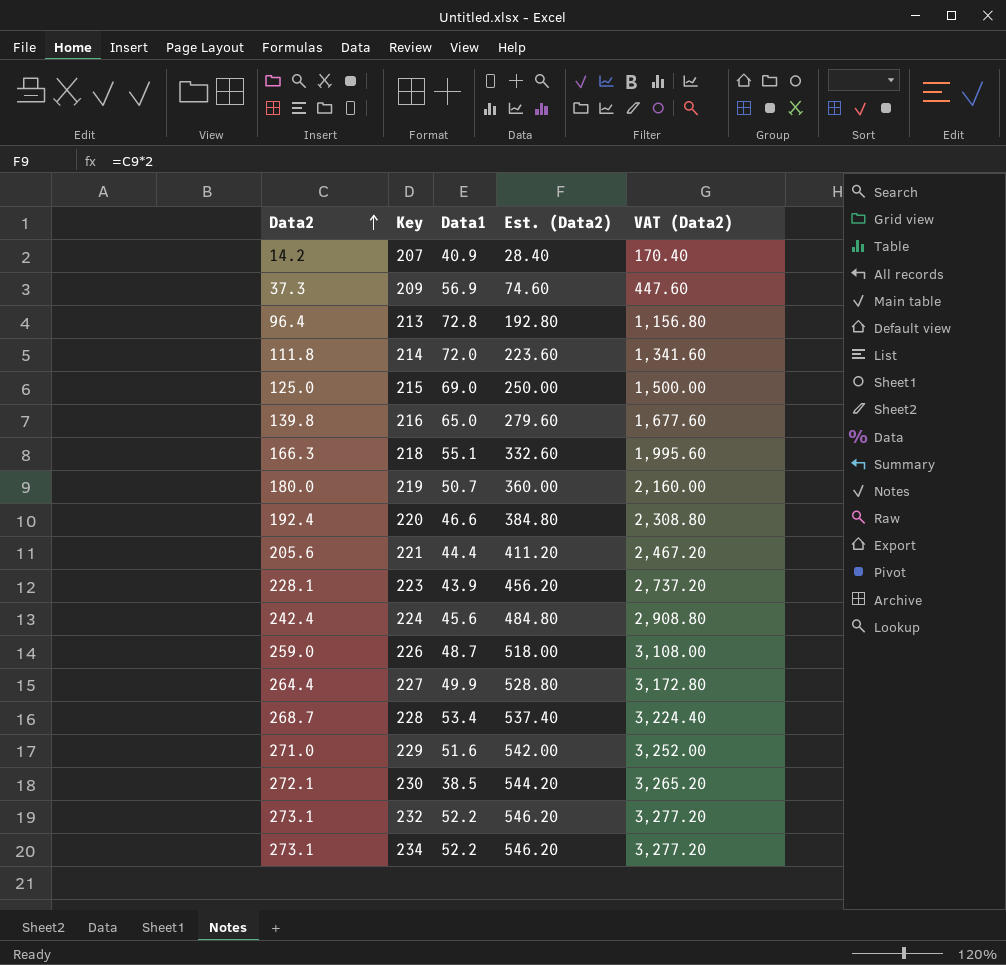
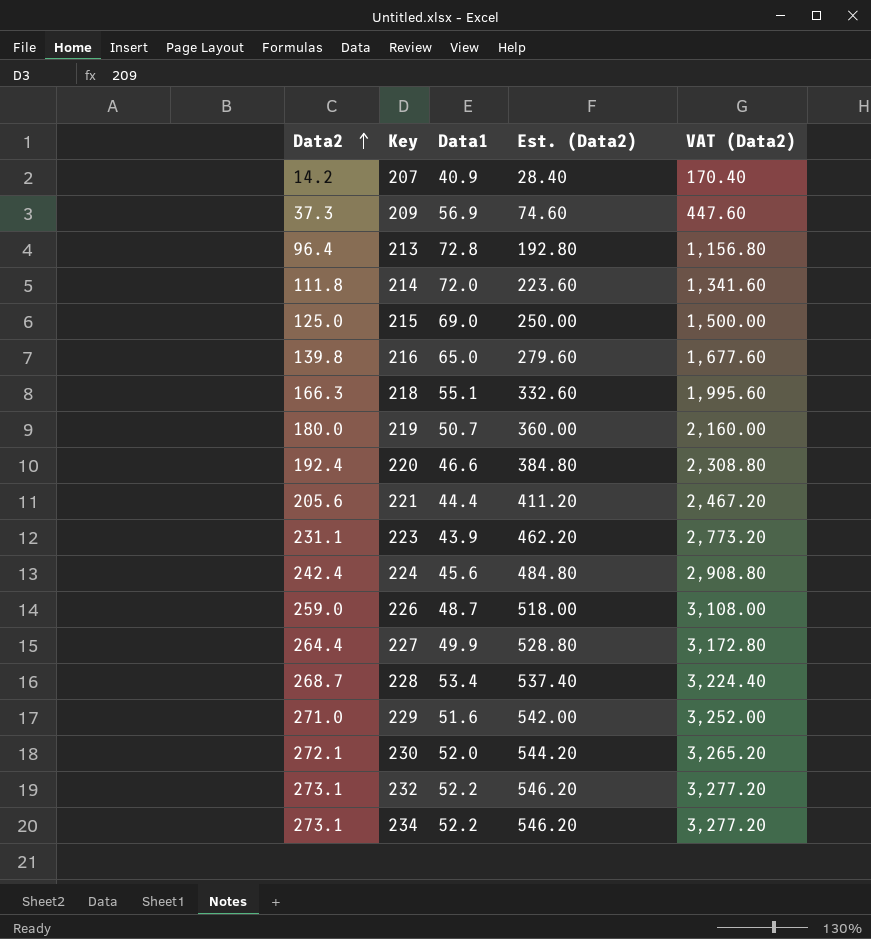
223 | Data2: 228.1 -> 231.1
223 | Est. (Data2): 456.20 -> 462.20
223 | VAT (Data2): 2,737.20 -> 2,773.20
230 | Data1: 38.5 -> 52.0

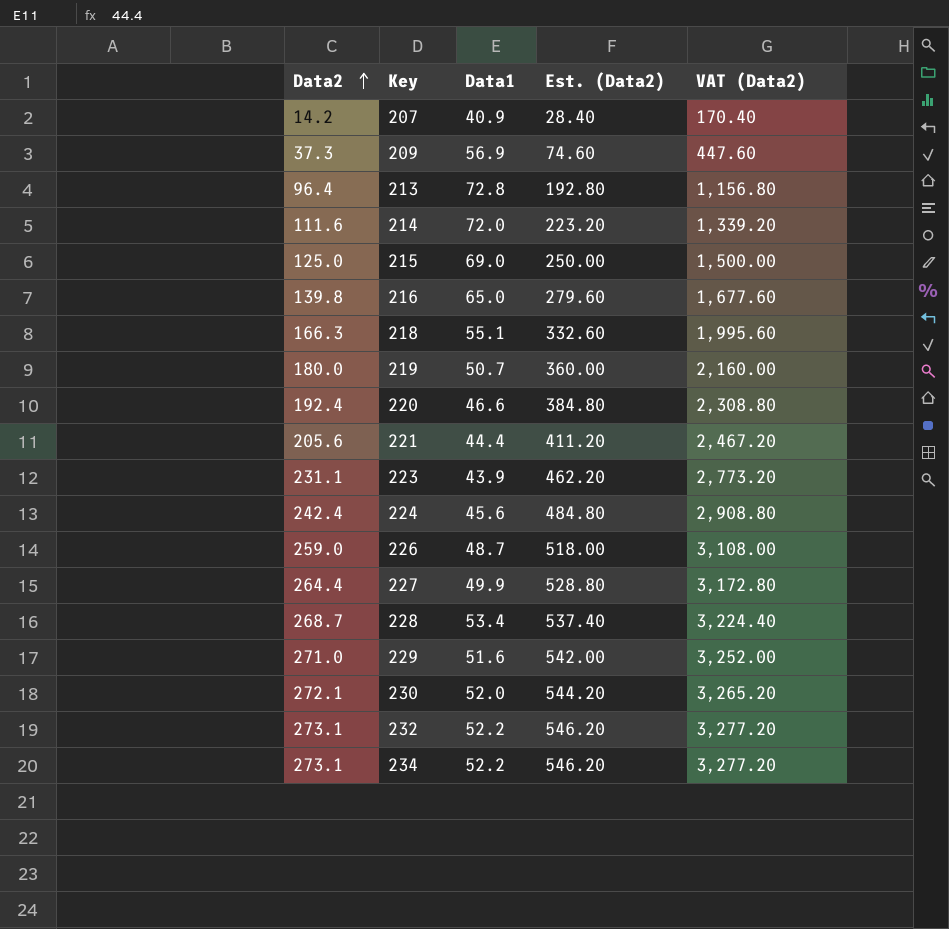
214 | Data2: 111.8 -> 111.6
214 | Est. (Data2): 223.60 -> 223.20
214 | VAT (Data2): 1,341.60 -> 1,339.20

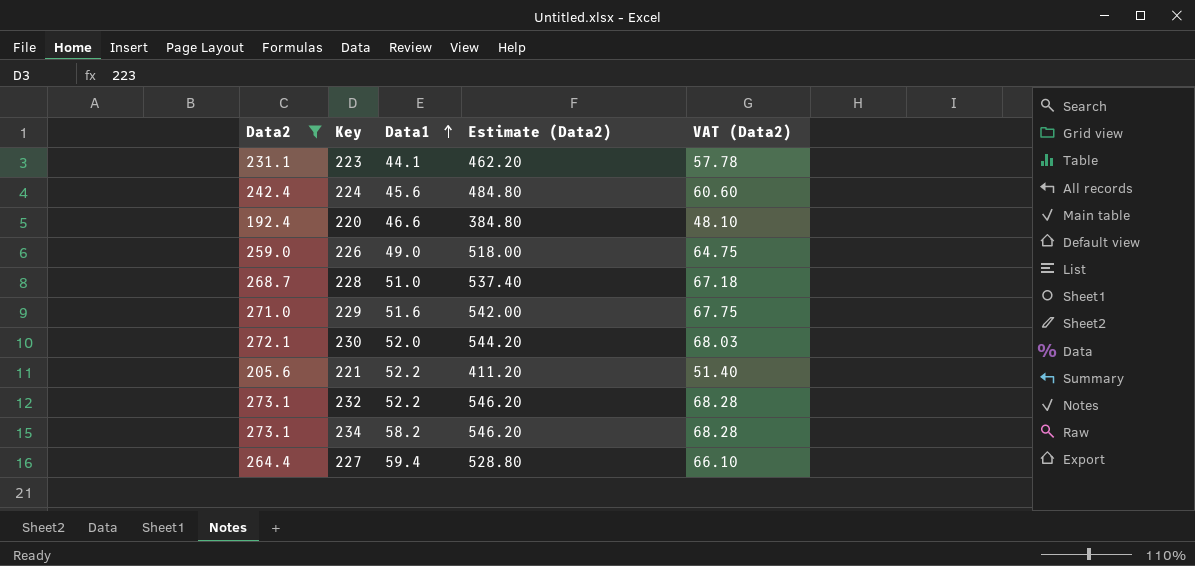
filter: none -> Data2 >= 192.4
row order: Data2 ascending -> Data1 ascending
column name: Est. (Data2) -> Estimate (Data2)
column VAT (Data2) | formula: [Data2] * 12 -> [Data2] * 0.25
223 | Data1: 43.9 -> 44.1
226 | Data1: 48.7 -> 49.0
228 | Data1: 53.4 -> 51.0
221 | Data1: 44.4 -> 52.2
234 | Data1: 52.2 -> 58.2
227 | Data1: 49.9 -> 59.4

